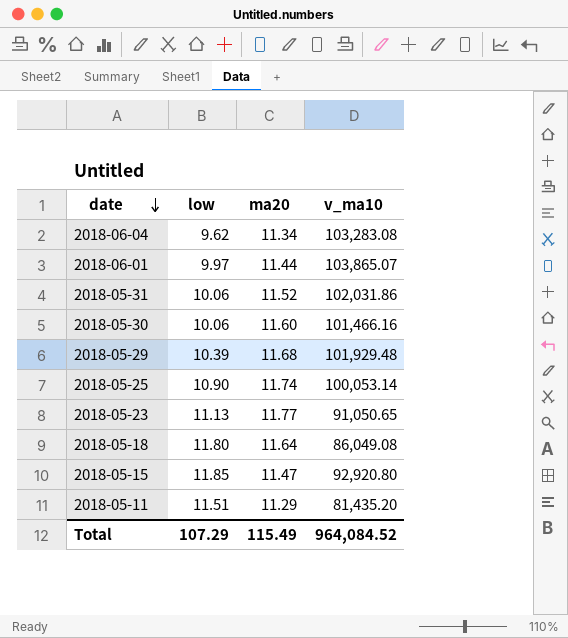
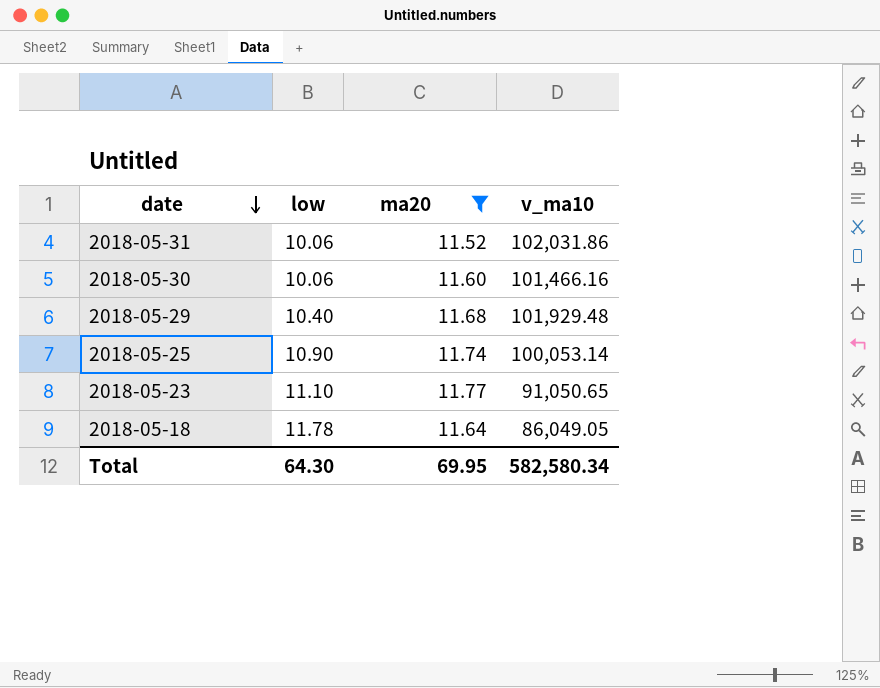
filter: none -> ma20 >= 11.52
2018-05-29 | low: 10.39 -> 10.40
2018-05-23 | low: 11.13 -> 11.10
2018-05-18 | low: 11.80 -> 11.78
2018-05-18 | v_ma10: 86,049.08 -> 86,049.05
Total | low: 107.29 -> 64.30
Total | ma20: 115.49 -> 69.95
Total | v_ma10: 964,084.52 -> 582,580.34

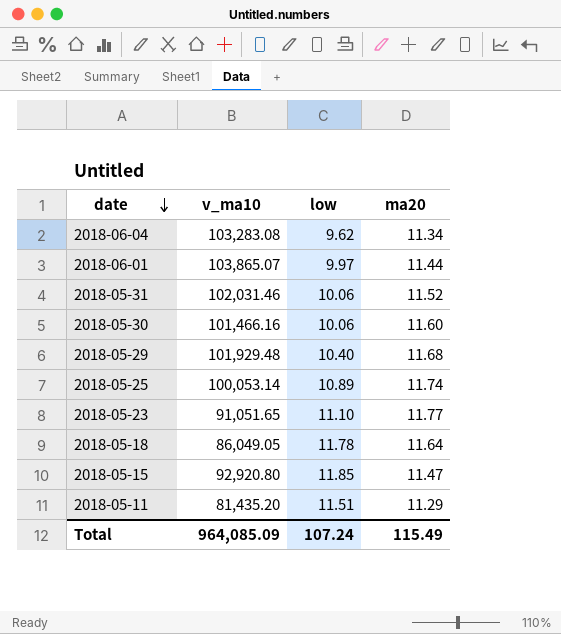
filter: ma20 >= 11.52 -> none
column v_ma10 | position: 4 -> 2
2018-05-31 | v_ma10: 102,031.86 -> 102,031.46
2018-05-25 | low: 10.90 -> 10.89
2018-05-23 | v_ma10: 91,050.65 -> 91,051.65
Total | v_ma10: 582,580.34 -> 964,085.09
Total | low: 64.30 -> 107.24
Total | ma20: 69.95 -> 115.49

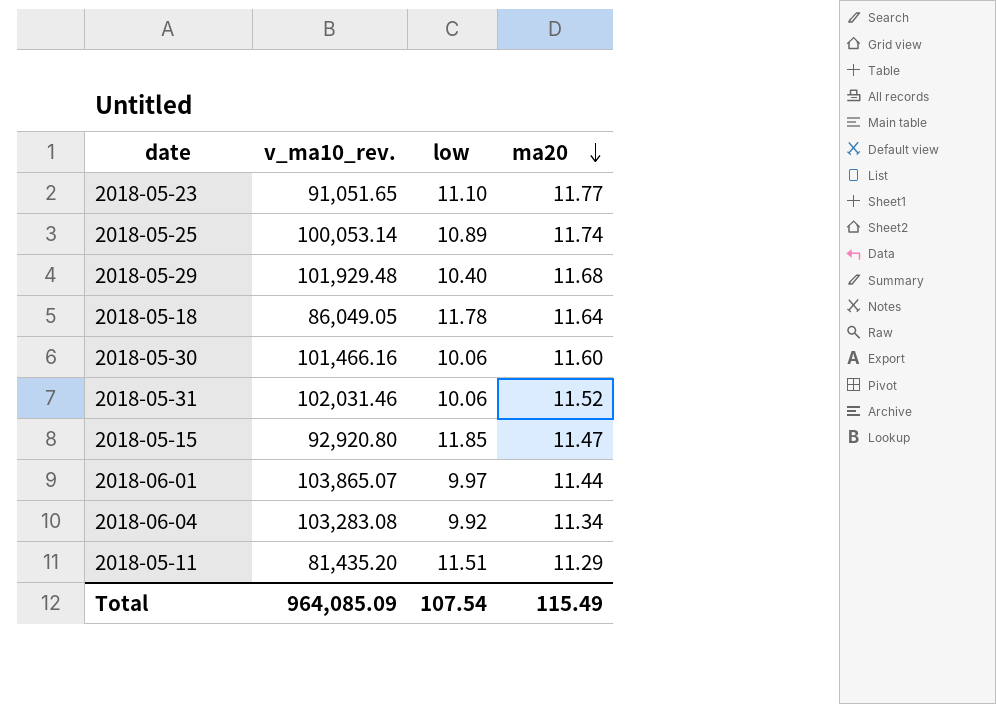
row order: date descending -> ma20 descending
column name: v_ma10 -> v_ma10_rev.
2018-06-04 | low: 9.62 -> 9.92
Total | low: 107.24 -> 107.54

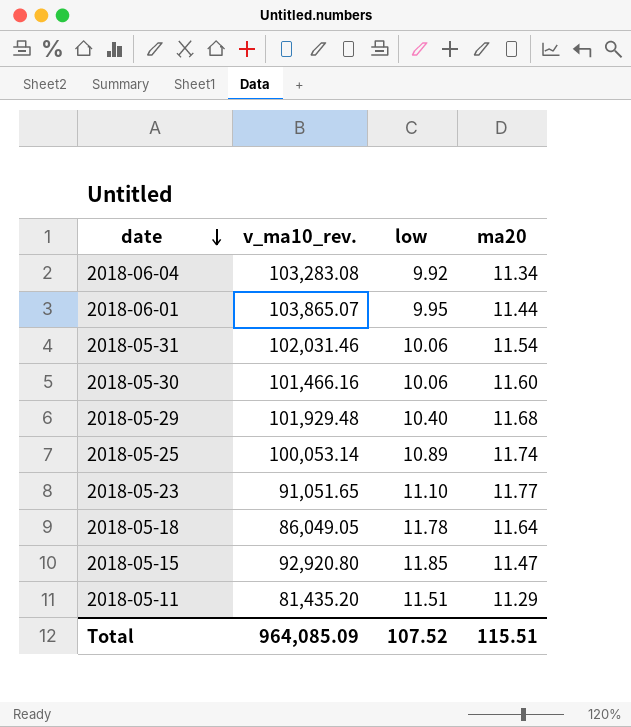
row order: ma20 descending -> date descending
2018-06-01 | low: 9.97 -> 9.95
2018-05-31 | ma20: 11.52 -> 11.54
Total | low: 107.54 -> 107.52
Total | ma20: 115.49 -> 115.51

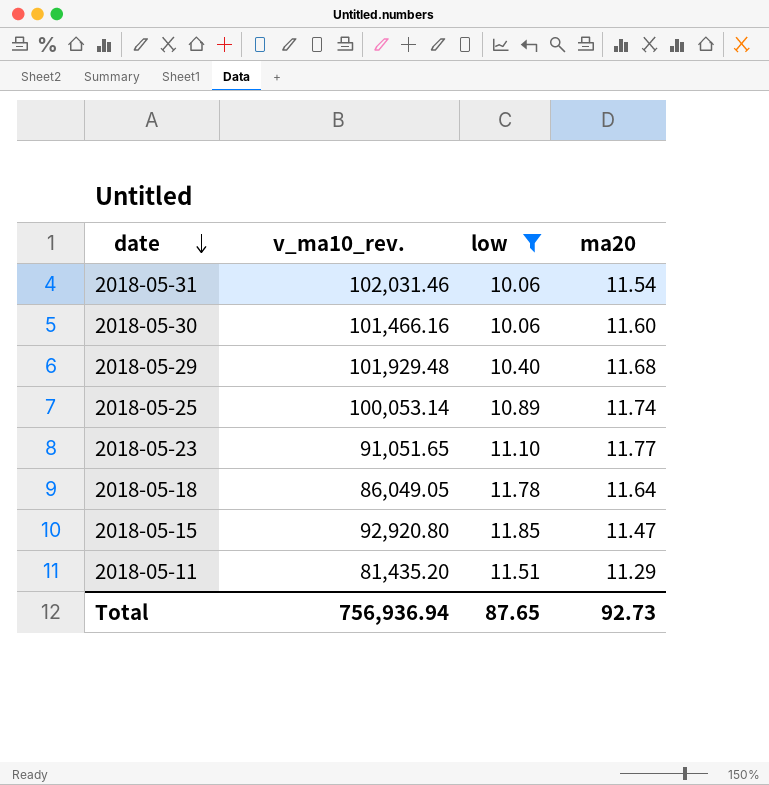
filter: none -> low >= 10.06
Total | v_ma10_rev.: 964,085.09 -> 756,936.94
Total | low: 107.52 -> 87.65
Total | ma20: 115.51 -> 92.73

